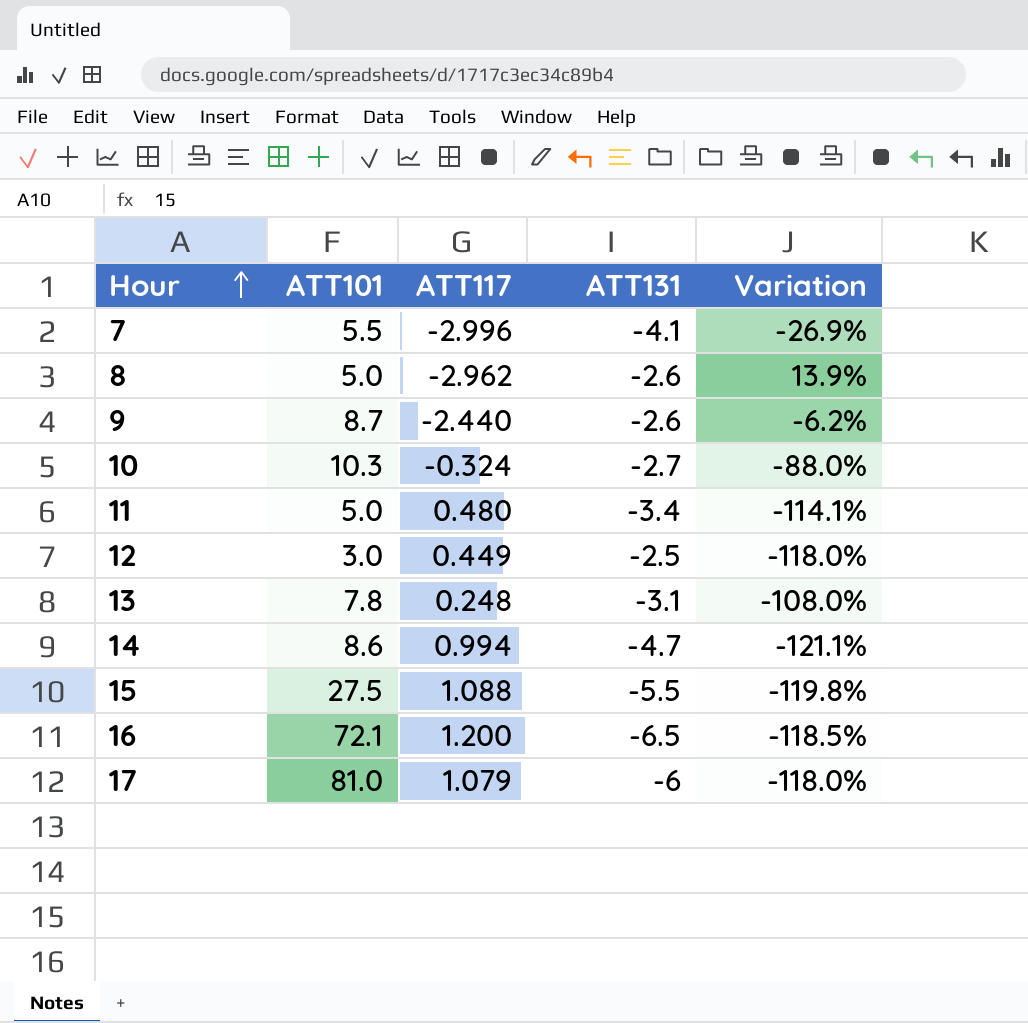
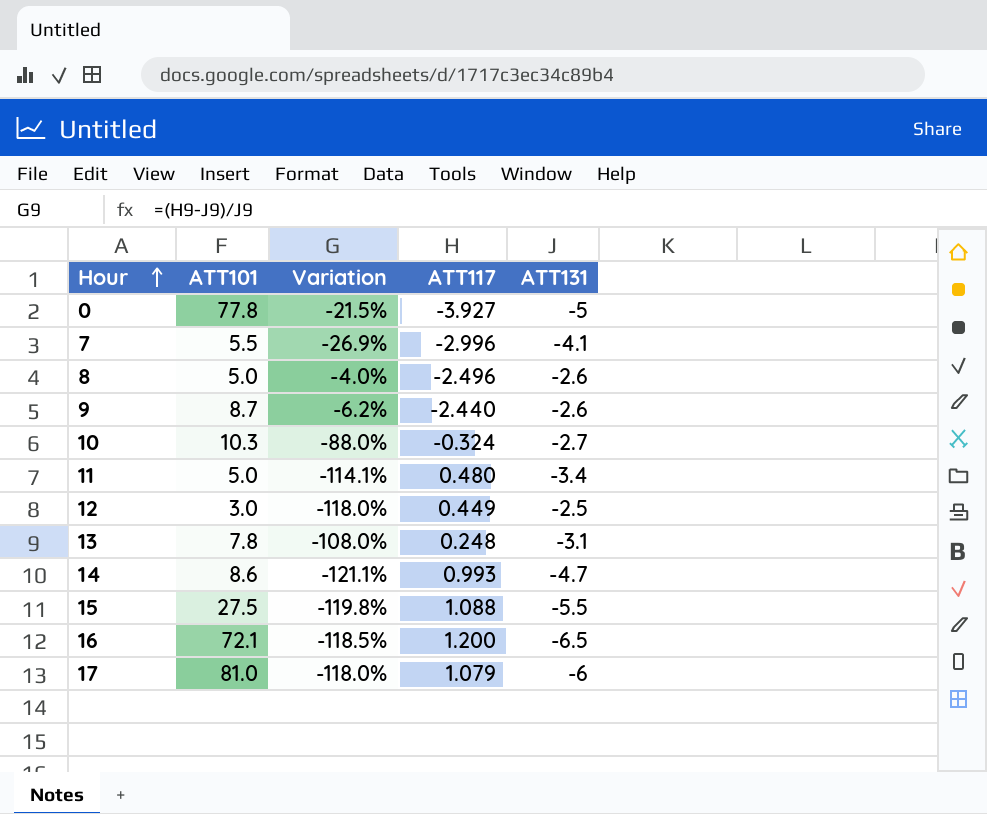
column Variation | position: 5 -> 3
row 0: none -> 77.8 | -21.5% | -3.927 | -5
8 | Variation: 13.9% -> -4.0%
8 | ATT117: -2.962 -> -2.496
14 | ATT117: 0.994 -> 0.993

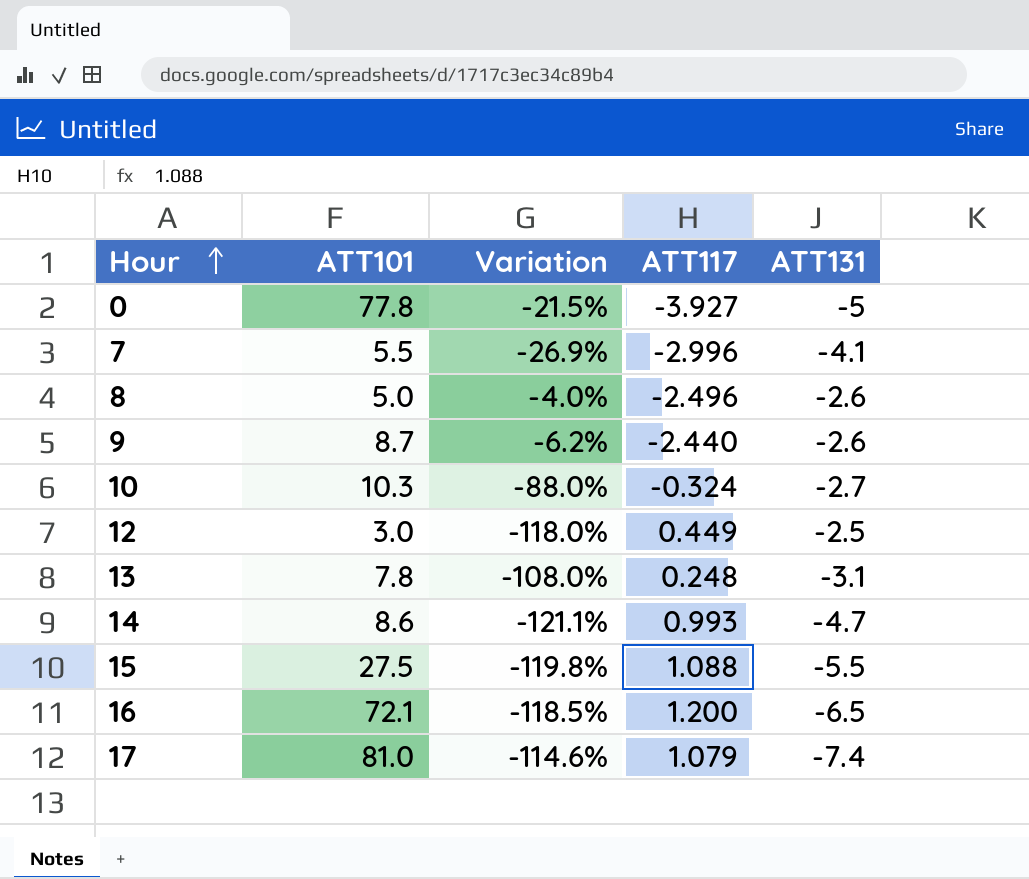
row 11: 5.0 | -114.1% | 0.480 | -3.4 -> none
17 | Variation: -118.0% -> -114.6%
17 | ATT131: -6 -> -7.4

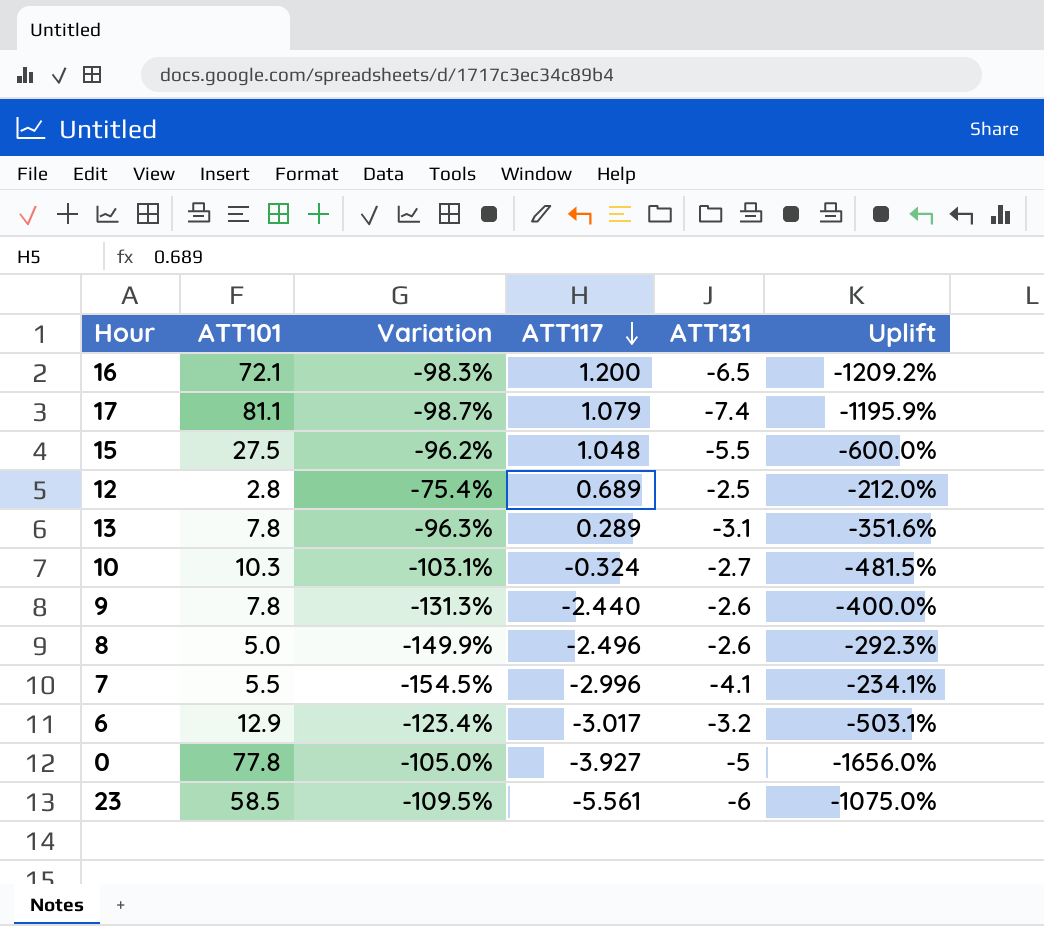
row order: Hour ascending -> ATT117 descending
column Variation | formula: ([ATT117] - [ATT131]) / [ATT131] -> ([ATT117] - [ATT101]) / [ATT101]
column Uplift | formula: none -> ([ATT101] - [ATT131]) / [ATT131]
row 14: 8.6 | -121.1% | 0.993 | -4.7 -> none
17 | ATT101: 81.0 -> 81.1
15 | ATT117: 1.088 -> 1.048
12 | ATT101: 3.0 -> 2.8
12 | ATT117: 0.449 -> 0.689
13 | ATT117: 0.248 -> 0.289
9 | ATT101: 8.7 -> 7.8
row 6: none -> 12.9 | -123.4% | -3.017 | -3.2 | -503.1%
row 23: none -> 58.5 | -109.5% | -5.561 | -6 | -1075.0%

